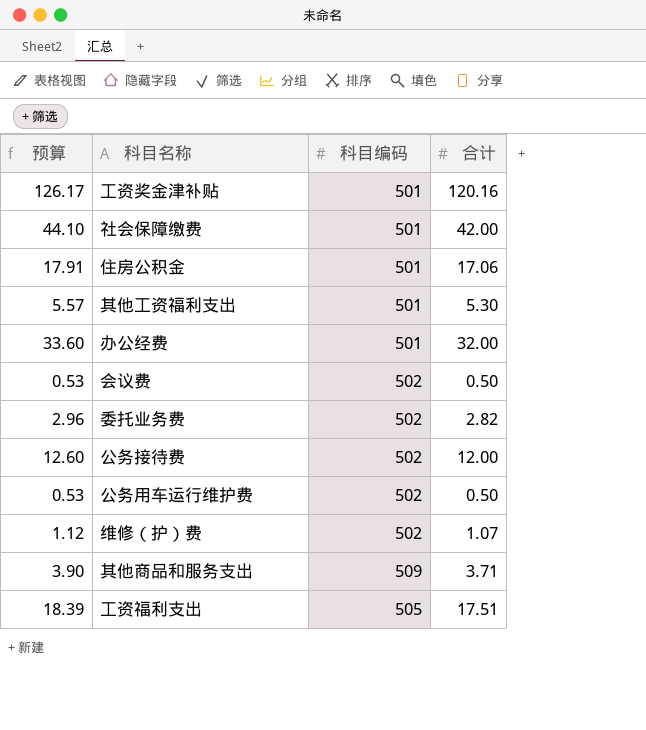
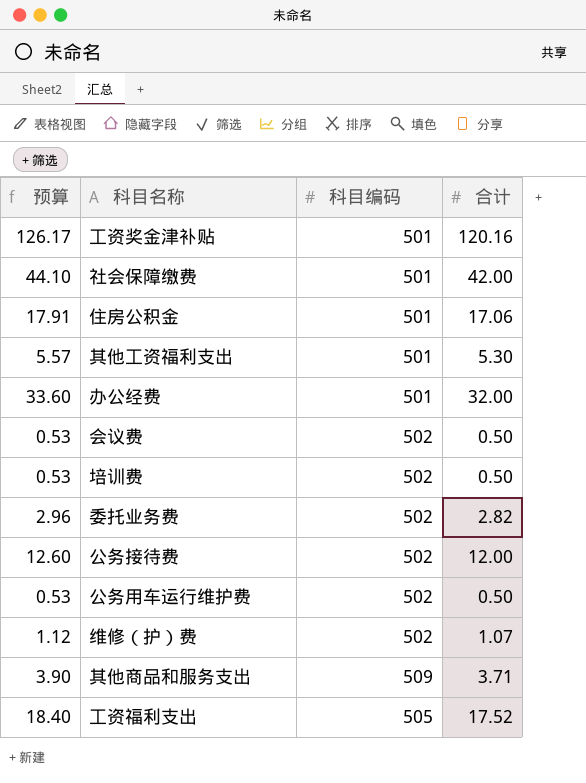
row 培训费: none -> 0.53 | 502 | 0.50
工资福利支出 | 预算: 18.39 -> 18.40
工资福利支出 | 合计: 17.51 -> 17.52

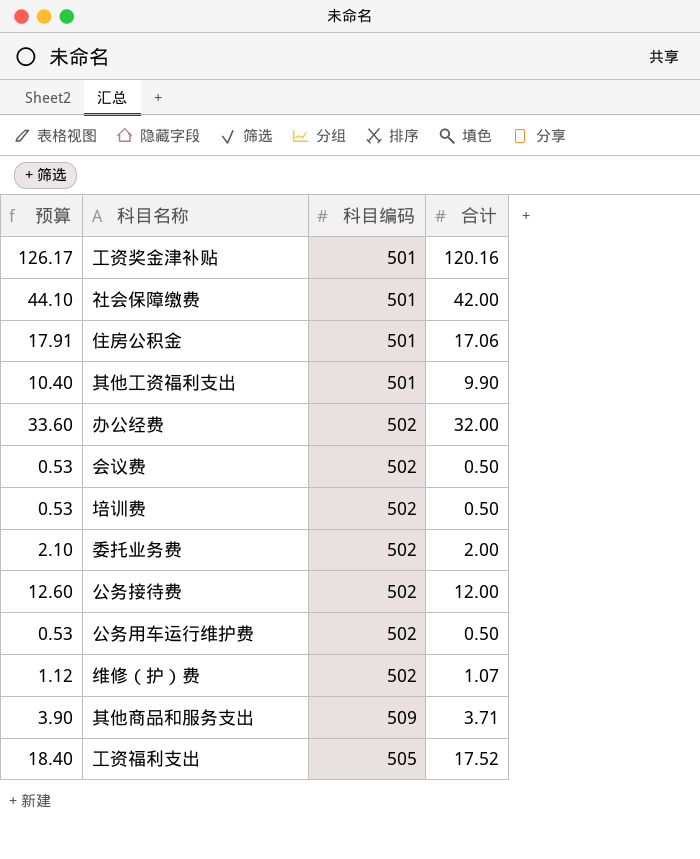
其他工资福利支出 | 预算: 5.57 -> 10.40
其他工资福利支出 | 合计: 5.30 -> 9.90
办公经费 | 科目编码: 501 -> 502
委托业务费 | 预算: 2.96 -> 2.10
委托业务费 | 合计: 2.82 -> 2.00

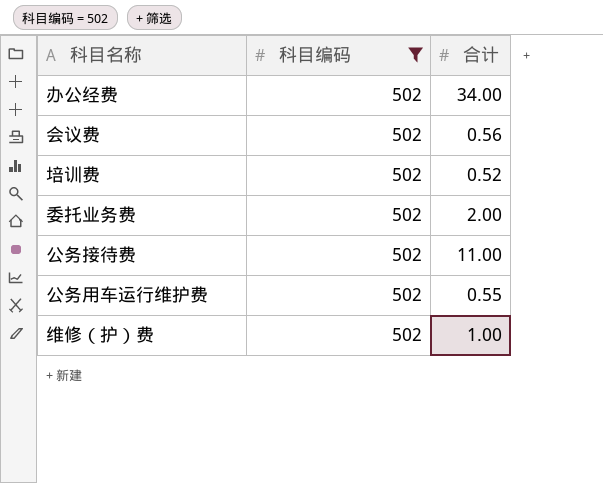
filter: none -> 科目编码 = 502
column 预算 | formula: [合计] * 1.05 -> none
办公经费 | 合计: 32.00 -> 34.00
会议费 | 合计: 0.50 -> 0.56
培训费 | 合计: 0.50 -> 0.52
公务接待费 | 合计: 12.00 -> 11.00
公务用车运行维护费 | 合计: 0.50 -> 0.55
维修（护）费 | 合计: 1.07 -> 1.00

